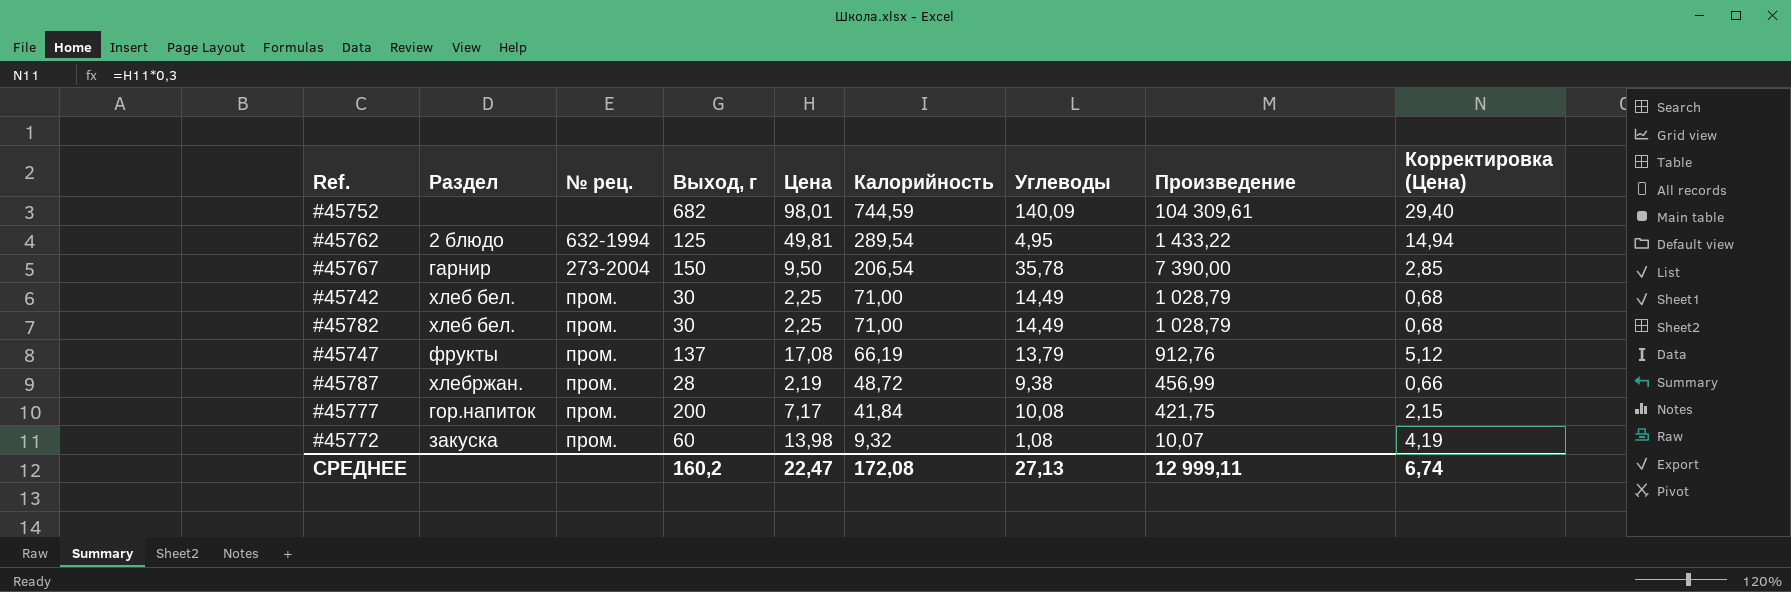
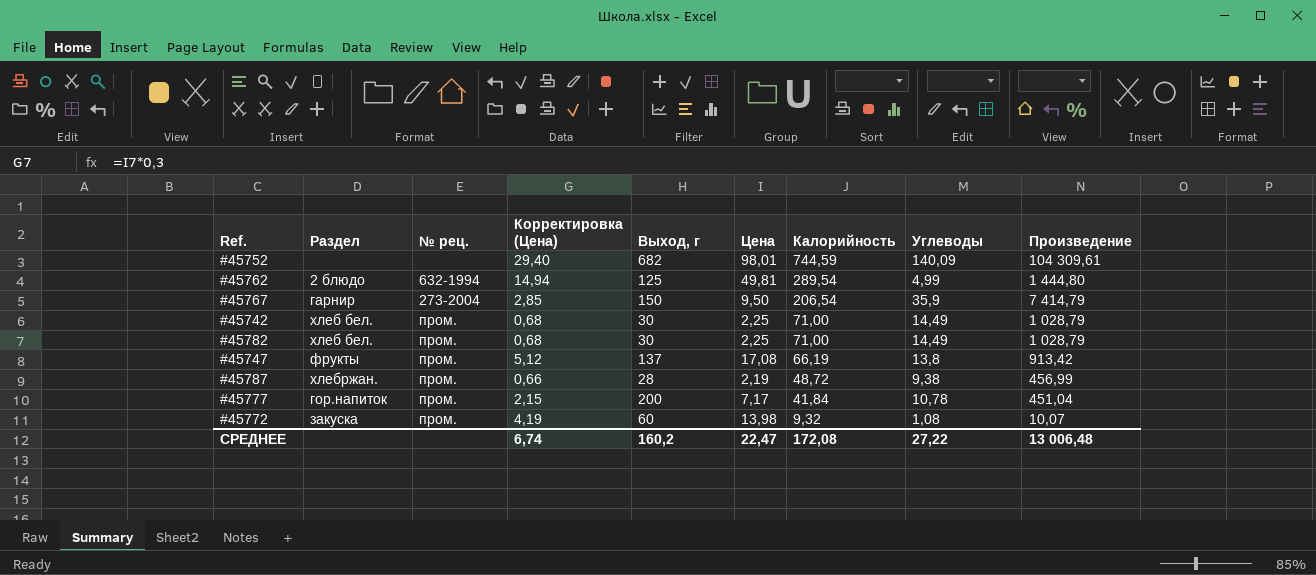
column Корректировка (Цена) | position: 9 -> 4
#45762 | Углеводы: 4,95 -> 4,99
#45762 | Произведение: 1 433,22 -> 1 444,80
#45767 | Углеводы: 35,78 -> 35,9
#45767 | Произведение: 7 390,00 -> 7 414,79
#45747 | Углеводы: 13,79 -> 13,8
#45747 | Произведение: 912,76 -> 913,42
#45777 | Углеводы: 10,08 -> 10,78
#45777 | Произведение: 421,75 -> 451,04
СРЕДНЕЕ | Углеводы: 27,13 -> 27,22
СРЕДНЕЕ | Произведение: 12 999,11 -> 13 006,48

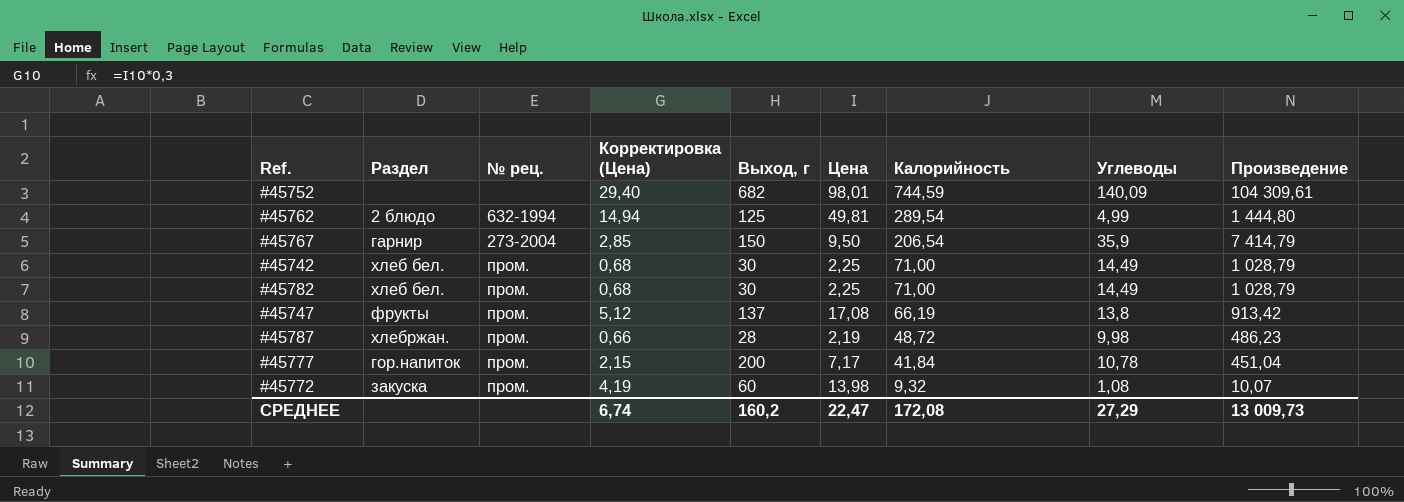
#45787 | Углеводы: 9,38 -> 9,98
#45787 | Произведение: 456,99 -> 486,23
СРЕДНЕЕ | Углеводы: 27,22 -> 27,29
СРЕДНЕЕ | Произведение: 13 006,48 -> 13 009,73

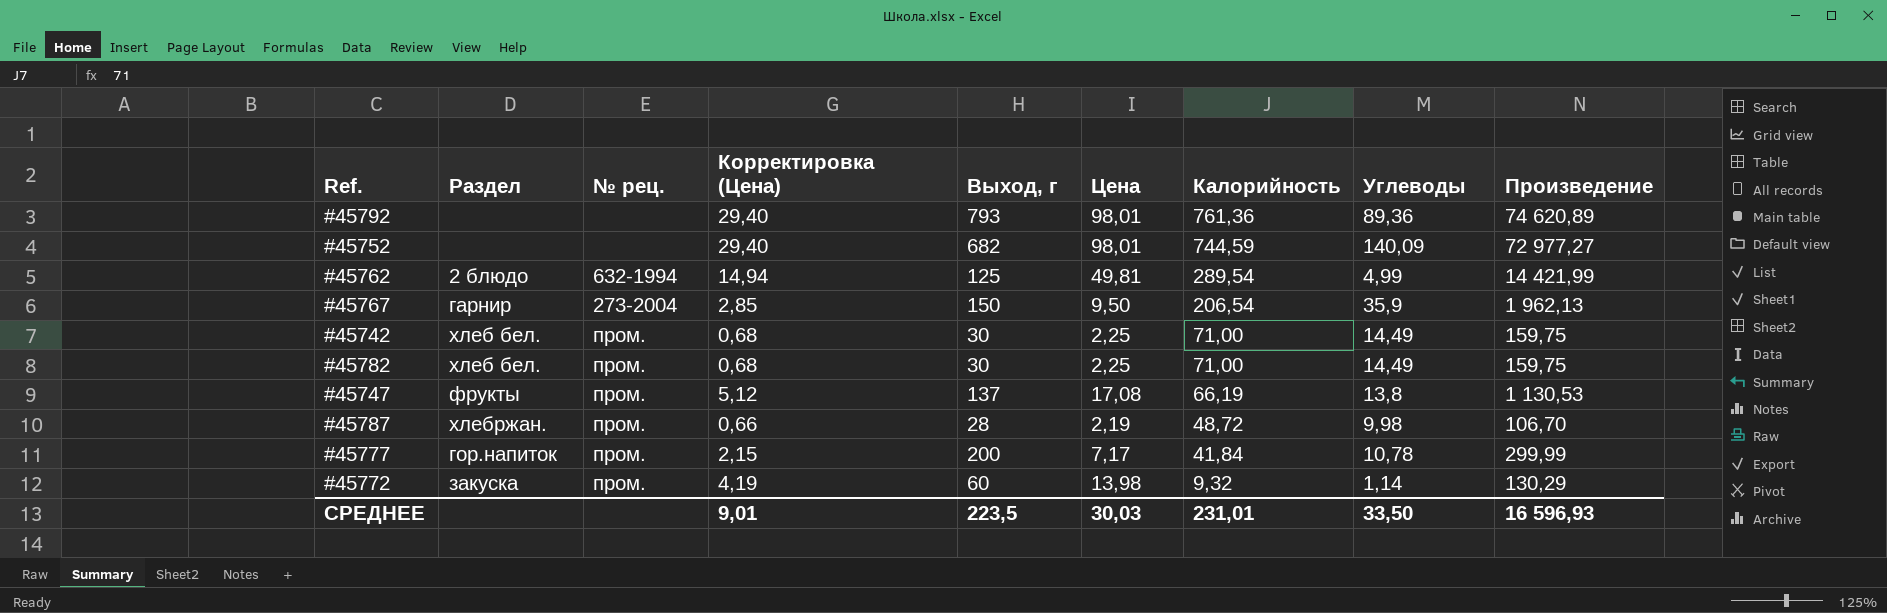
column Произведение | formula: [Калорийность] * [Углеводы] -> [Цена] * [Калорийность]
row #45792: none -> none | none | 29,40 | 793 | 98,01 | 761,36 | 89,36 | 74 620,89
#45772 | Углеводы: 1,08 -> 1,14
СРЕДНЕЕ | Корректировка (Цена): 6,74 -> 9,01
СРЕДНЕЕ | Выход, г: 160,2 -> 223,5
СРЕДНЕЕ | Цена: 22,47 -> 30,03
СРЕДНЕЕ | Калорийность: 172,08 -> 231,01
СРЕДНЕЕ | Углеводы: 27,29 -> 33,50
СРЕДНЕЕ | Произведение: 13 009,73 -> 16 596,93

